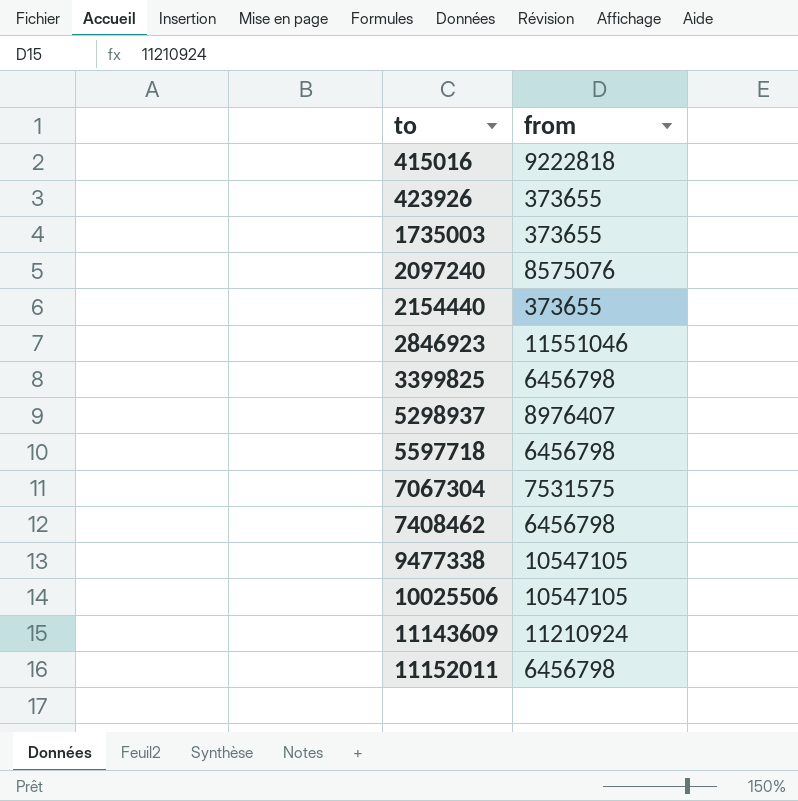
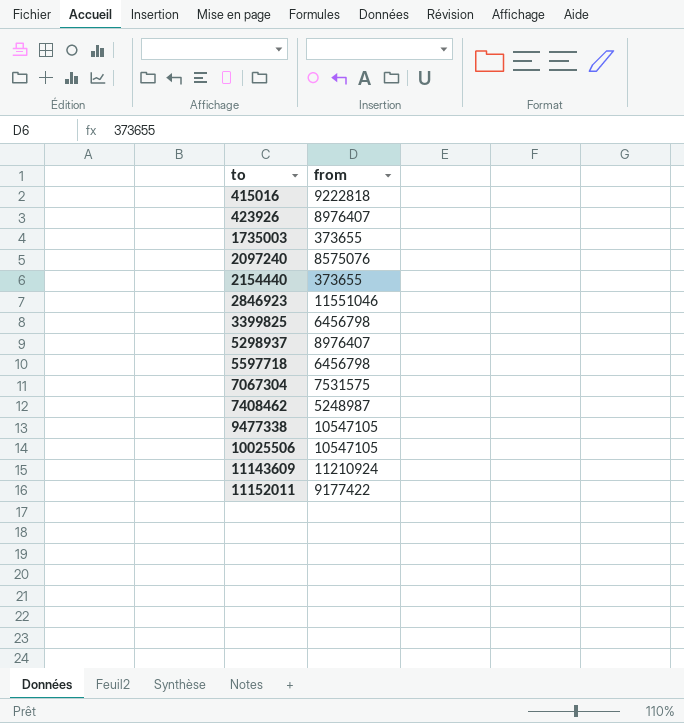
423926 | from: 373655 -> 8976407
7408462 | from: 6456798 -> 5248987
11152011 | from: 6456798 -> 9177422

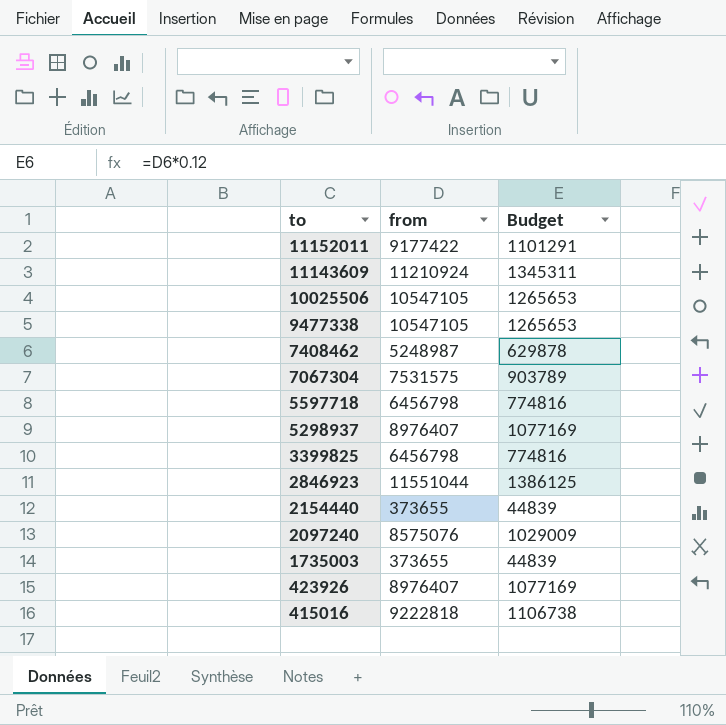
row order: to ascending -> to descending
column Budget | formula: none -> [from] * 0.12
2846923 | from: 11551046 -> 11551044

